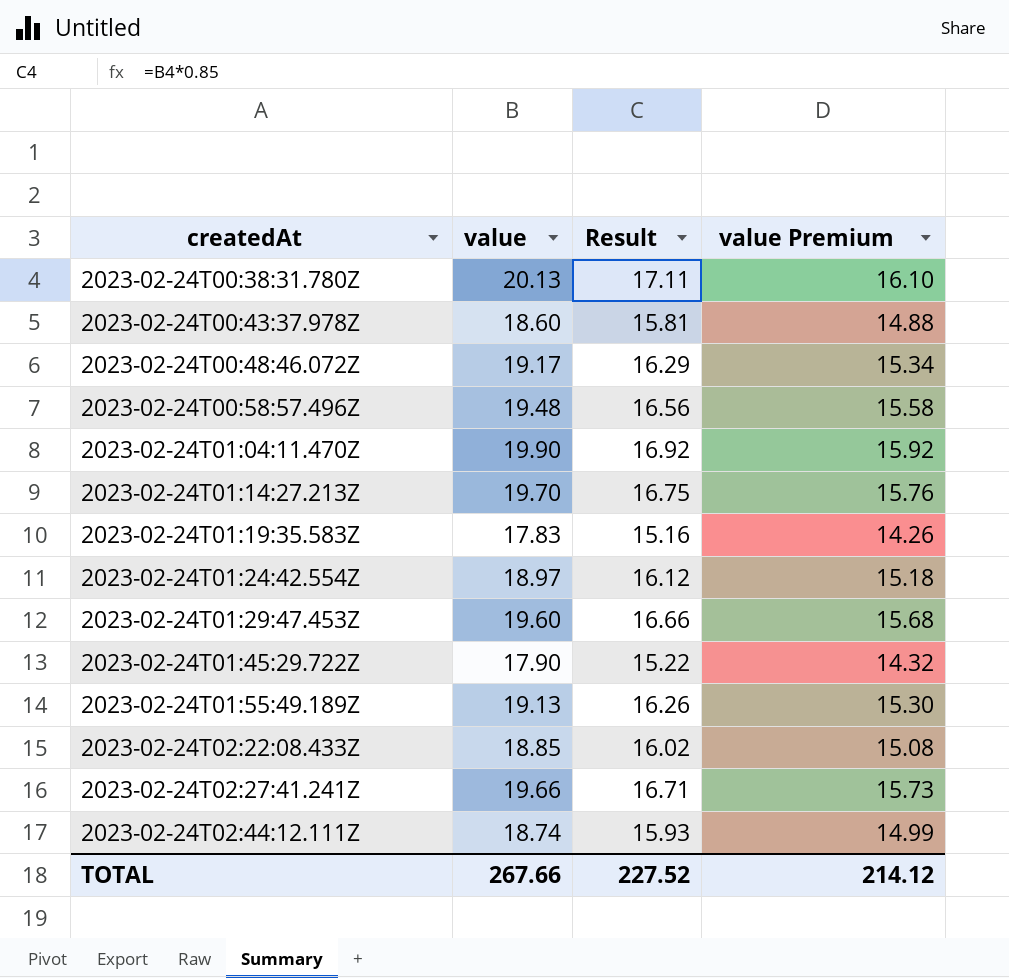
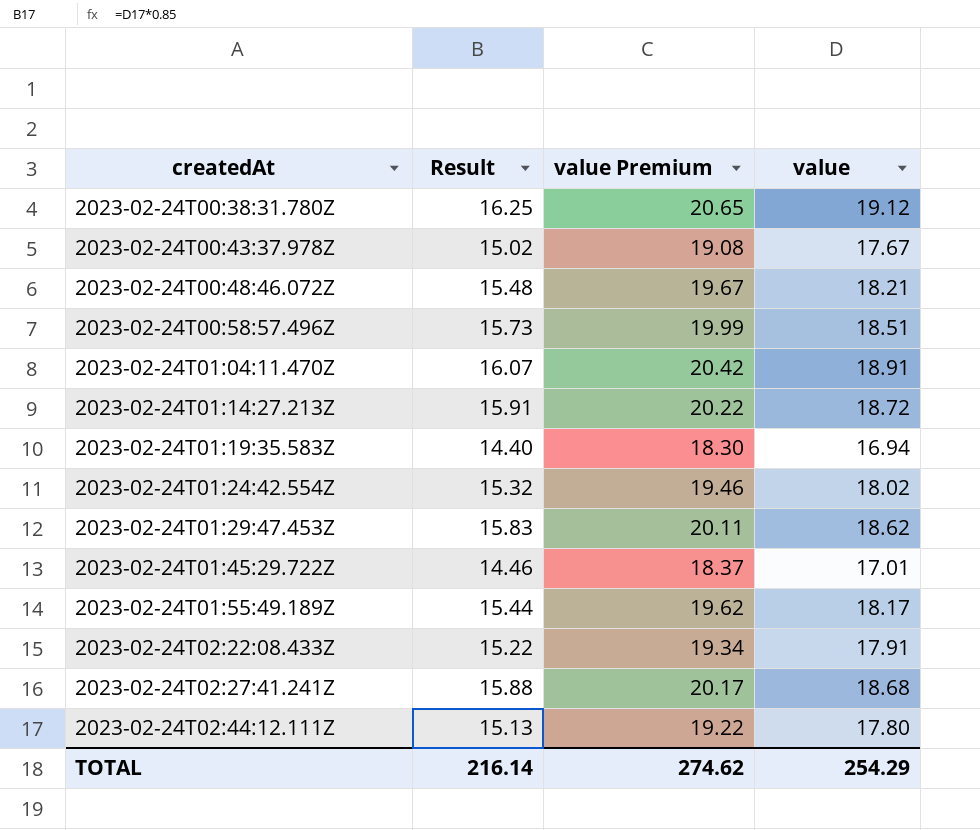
column value Premium | formula: [value] * 0.8 -> [value] * 1.08
column value | position: 2 -> 4
2023-02-24T00:38:31.780Z | Result: 17.11 -> 16.25
2023-02-24T00:38:31.780Z | value: 20.13 -> 19.12
2023-02-24T00:43:37.978Z | Result: 15.81 -> 15.02
2023-02-24T00:43:37.978Z | value: 18.60 -> 17.67
2023-02-24T00:48:46.072Z | Result: 16.29 -> 15.48
2023-02-24T00:48:46.072Z | value: 19.17 -> 18.21
2023-02-24T00:58:57.496Z | Result: 16.56 -> 15.73
2023-02-24T00:58:57.496Z | value: 19.48 -> 18.51
2023-02-24T01:04:11.470Z | Result: 16.92 -> 16.07
2023-02-24T01:04:11.470Z | value: 19.90 -> 18.91
2023-02-24T01:14:27.213Z | Result: 16.75 -> 15.91
2023-02-24T01:14:27.213Z | value: 19.70 -> 18.72
2023-02-24T01:19:35.583Z | Result: 15.16 -> 14.40
2023-02-24T01:19:35.583Z | value: 17.83 -> 16.94
2023-02-24T01:24:42.554Z | Result: 16.12 -> 15.32
2023-02-24T01:24:42.554Z | value: 18.97 -> 18.02
2023-02-24T01:29:47.453Z | Result: 16.66 -> 15.83
2023-02-24T01:29:47.453Z | value: 19.60 -> 18.62
2023-02-24T01:45:29.722Z | Result: 15.22 -> 14.46
2023-02-24T01:45:29.722Z | value: 17.90 -> 17.01
2023-02-24T01:55:49.189Z | Result: 16.26 -> 15.44
2023-02-24T01:55:49.189Z | value: 19.13 -> 18.17
2023-02-24T02:22:08.433Z | Result: 16.02 -> 15.22
2023-02-24T02:22:08.433Z | value: 18.85 -> 17.91
2023-02-24T02:27:41.241Z | Result: 16.71 -> 15.88
2023-02-24T02:27:41.241Z | value: 19.66 -> 18.68
2023-02-24T02:44:12.111Z | Result: 15.93 -> 15.13
2023-02-24T02:44:12.111Z | value: 18.74 -> 17.80
TOTAL | Result: 227.52 -> 216.14
TOTAL | value Premium: 214.12 -> 274.62
TOTAL | value: 267.66 -> 254.29

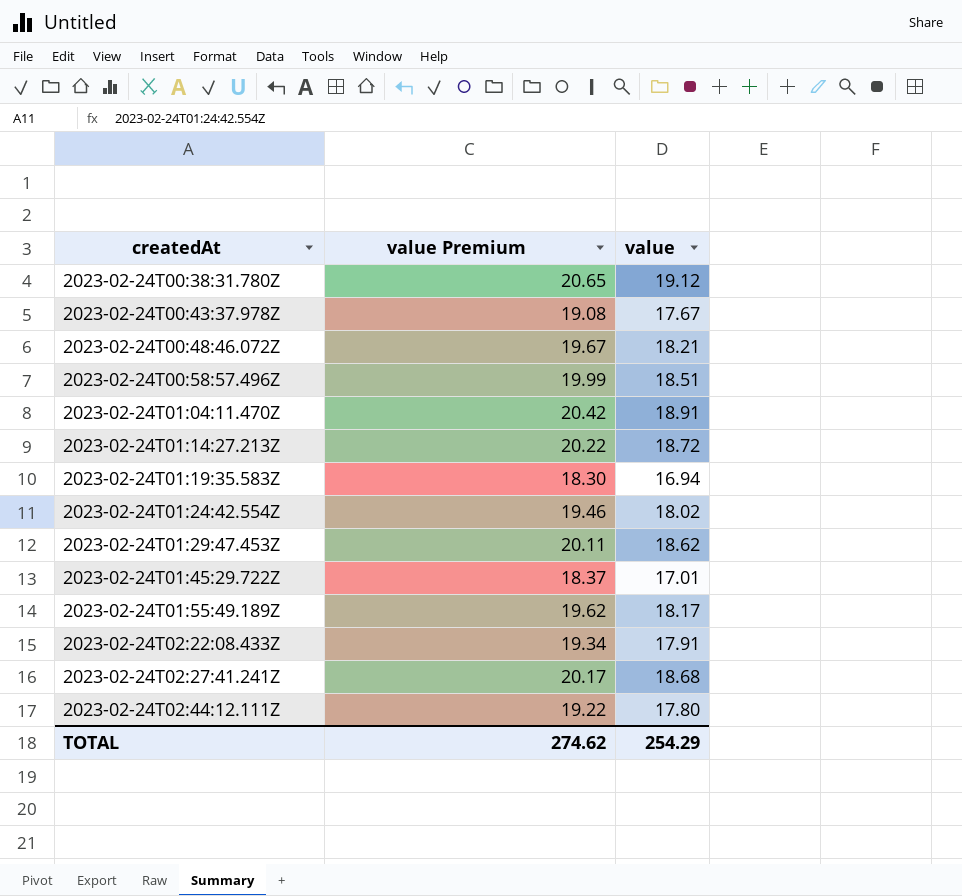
column Result | formula: [value] * 0.85 -> none

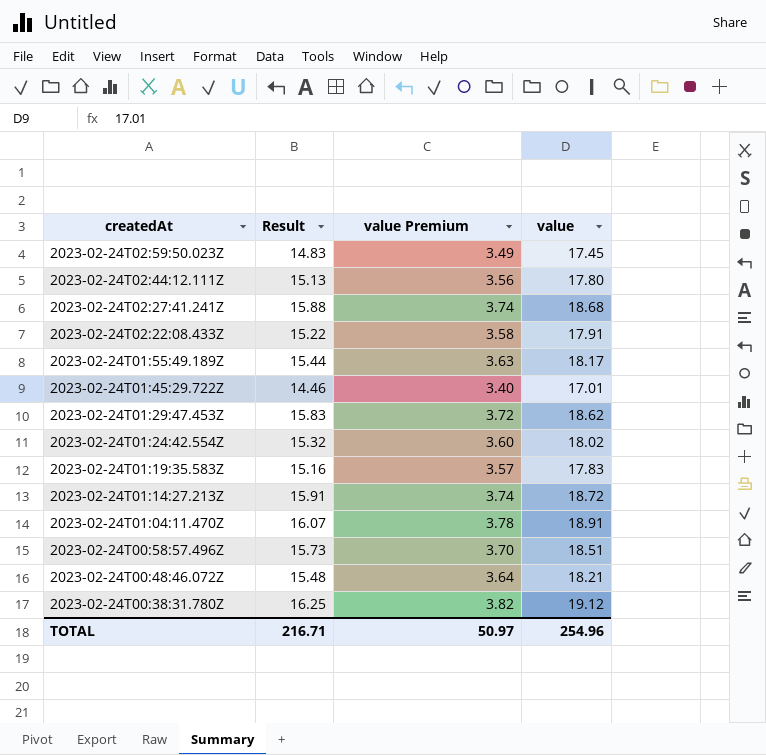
row order: createdAt ascending -> createdAt descending
column Result | formula: none -> [value] * 0.85
column value Premium | formula: [value] * 1.08 -> [value] * 0.2
row 2023-02-24T00:43:37.978Z: 19.08 | 17.67 -> none
row 2023-02-24T02:59:50.023Z: none -> 14.83 | 3.49 | 17.45
2023-02-24T01:19:35.583Z | value: 16.94 -> 17.83
TOTAL | value Premium: 274.62 -> 50.97
TOTAL | value: 254.29 -> 254.96

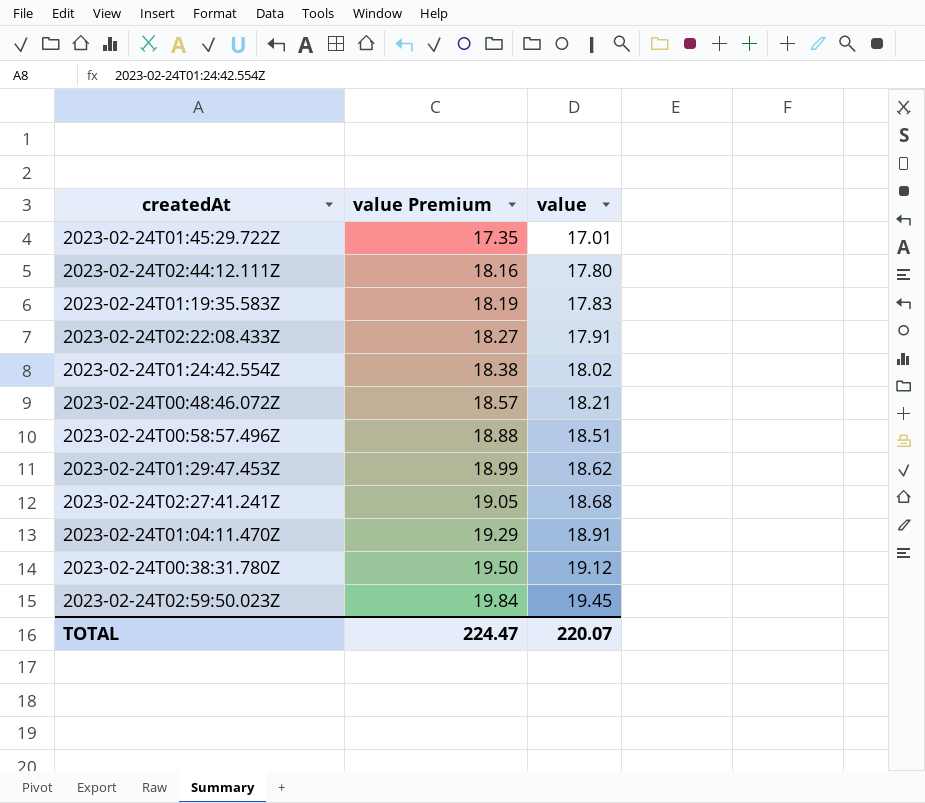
row order: createdAt descending -> value Premium ascending
column Result | formula: [value] * 0.85 -> none
column value Premium | formula: [value] * 0.2 -> [value] * 1.02
row 2023-02-24T01:55:49.189Z: 15.44 | 3.63 | 18.17 -> none
row 2023-02-24T01:14:27.213Z: 15.91 | 3.74 | 18.72 -> none
2023-02-24T02:59:50.023Z | value: 17.45 -> 19.45
TOTAL | value Premium: 50.97 -> 224.47
TOTAL | value: 254.96 -> 220.07

